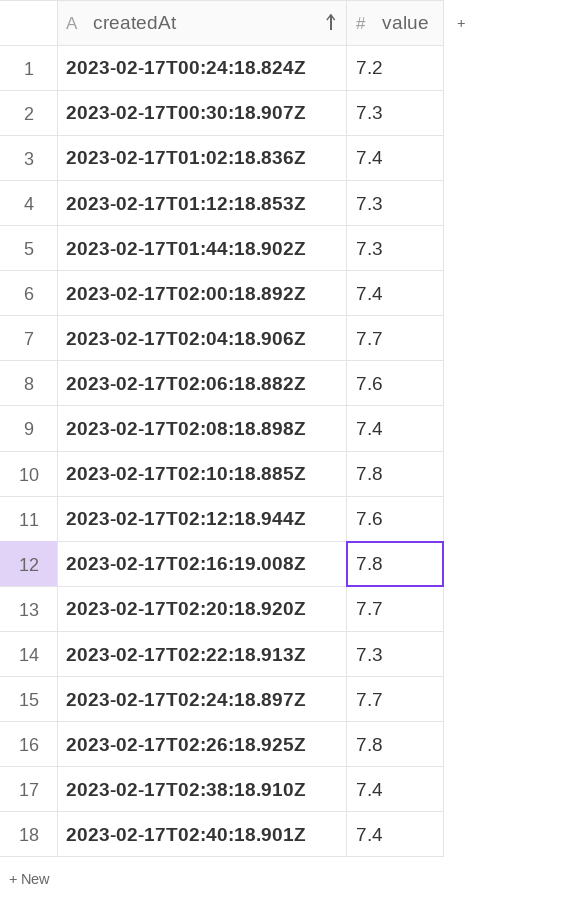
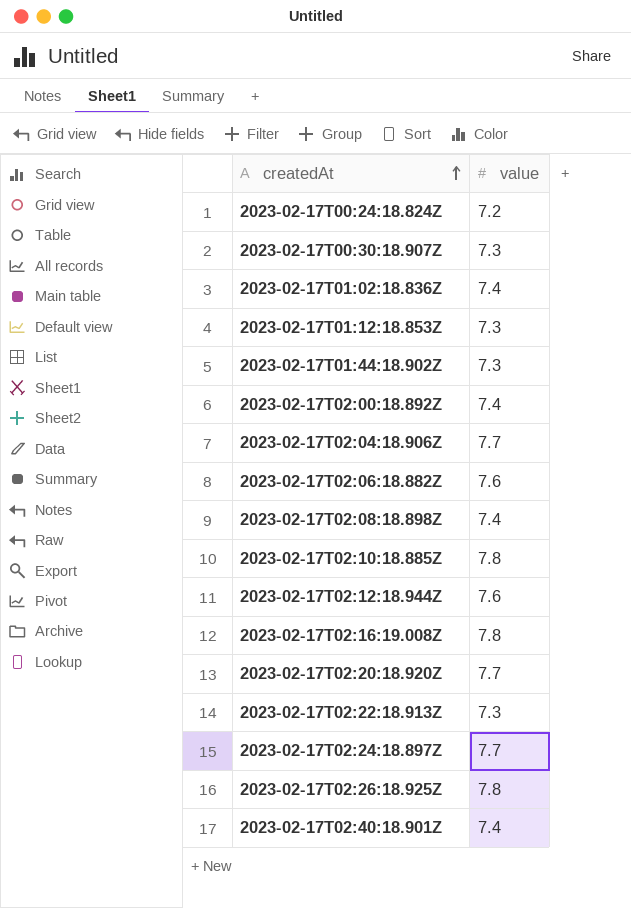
row 2023-02-17T02:38:18.910Z: 7.4 -> none

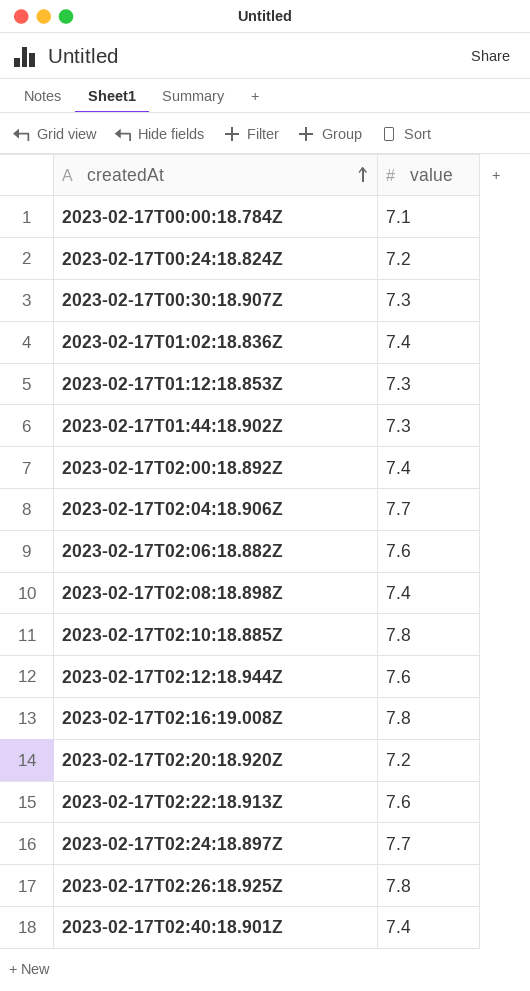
row 2023-02-17T00:00:18.784Z: none -> 7.1
2023-02-17T02:20:18.920Z | value: 7.7 -> 7.2
2023-02-17T02:22:18.913Z | value: 7.3 -> 7.6

